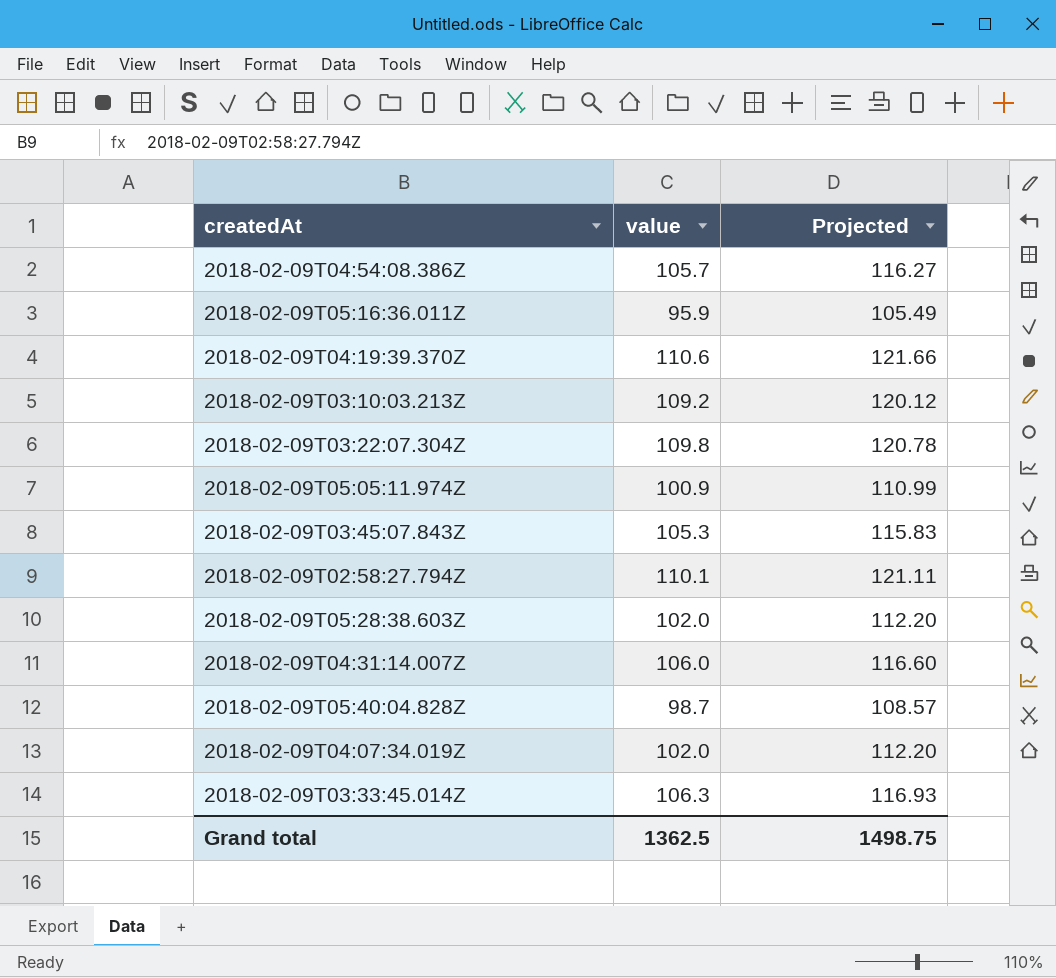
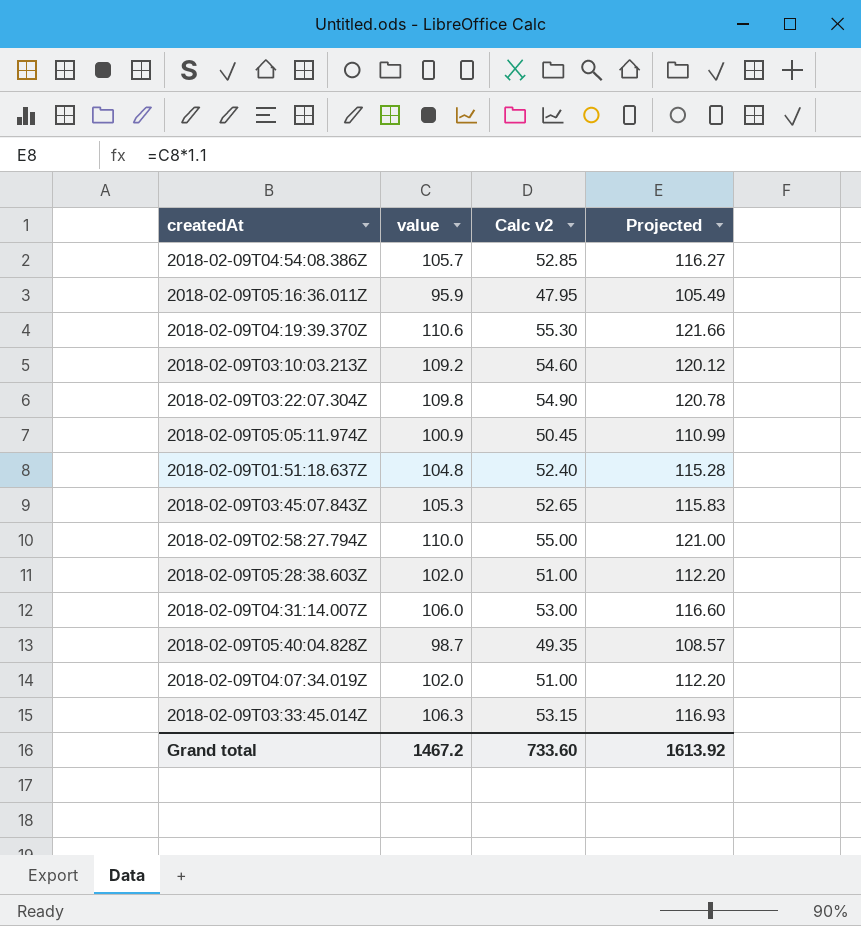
column Calc v2 | formula: none -> [value] * 0.5
row 2018-02-09T01:51:18.637Z: none -> 104.8 | 52.40 | 115.28
2018-02-09T02:58:27.794Z | value: 110.1 -> 110.0
2018-02-09T02:58:27.794Z | Projected: 121.11 -> 121.00
Grand total | value: 1362.5 -> 1467.2
Grand total | Projected: 1498.75 -> 1613.92

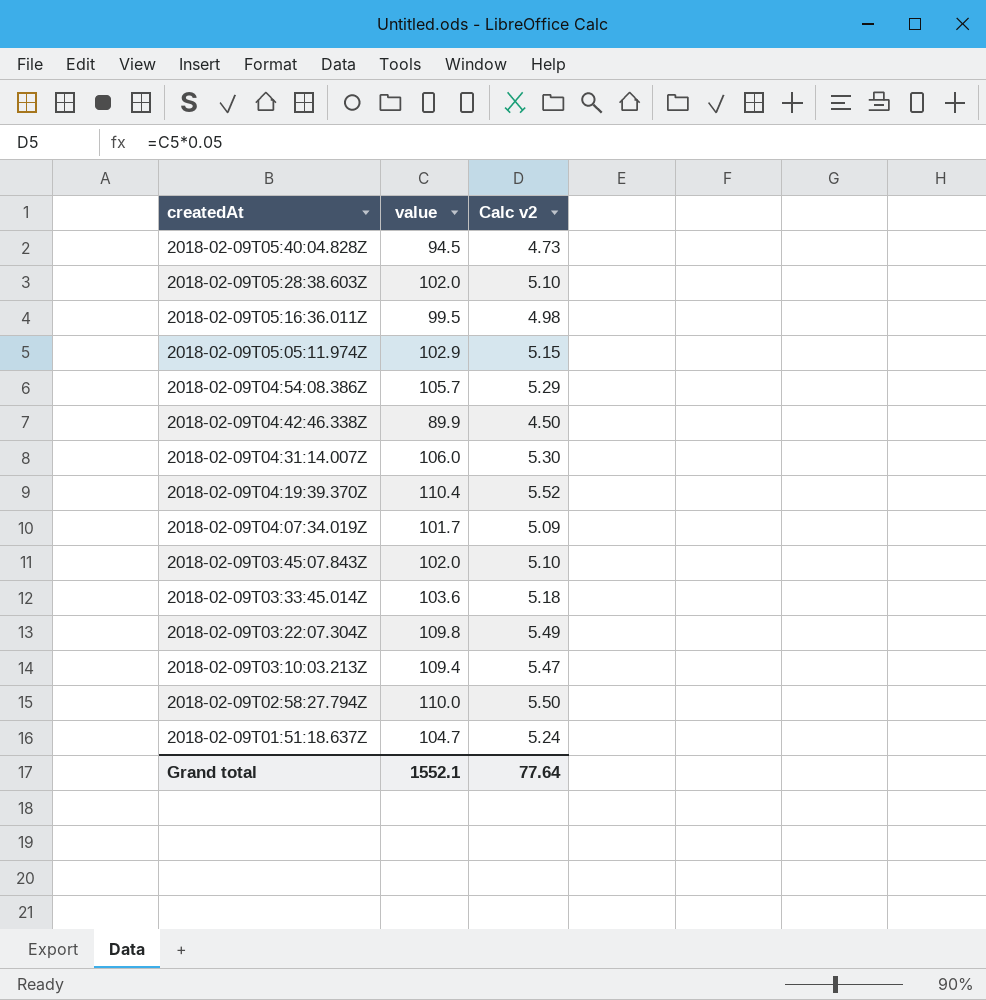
row order: none -> createdAt descending
column Projected | formula: [value] * 1.1 -> none
column Calc v2 | formula: [value] * 0.5 -> [value] * 0.05
2018-02-09T05:40:04.828Z | value: 98.7 -> 94.5
2018-02-09T05:16:36.011Z | value: 95.9 -> 99.5
2018-02-09T05:05:11.974Z | value: 100.9 -> 102.9
row 2018-02-09T04:42:46.338Z: none -> 89.9 | 4.50
2018-02-09T04:19:39.370Z | value: 110.6 -> 110.4
2018-02-09T04:07:34.019Z | value: 102.0 -> 101.7
2018-02-09T03:45:07.843Z | value: 105.3 -> 102.0
2018-02-09T03:33:45.014Z | value: 106.3 -> 103.6
2018-02-09T03:10:03.213Z | value: 109.2 -> 109.4
2018-02-09T01:51:18.637Z | value: 104.8 -> 104.7
Grand total | value: 1467.2 -> 1552.1
Grand total | Calc v2: 733.60 -> 77.64

